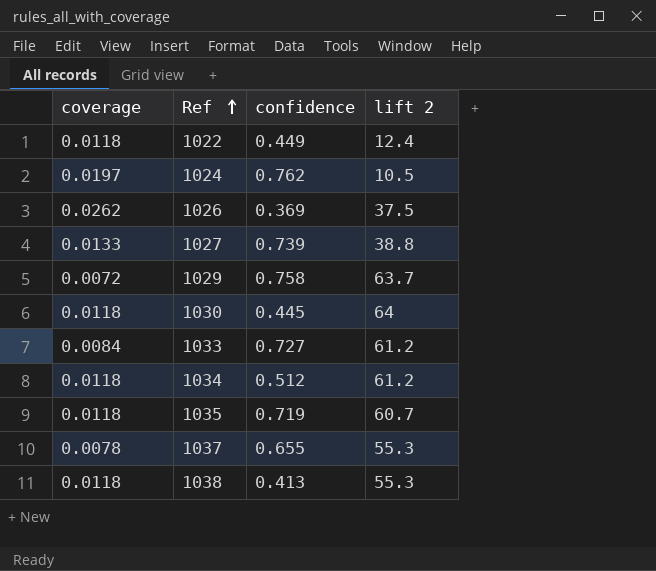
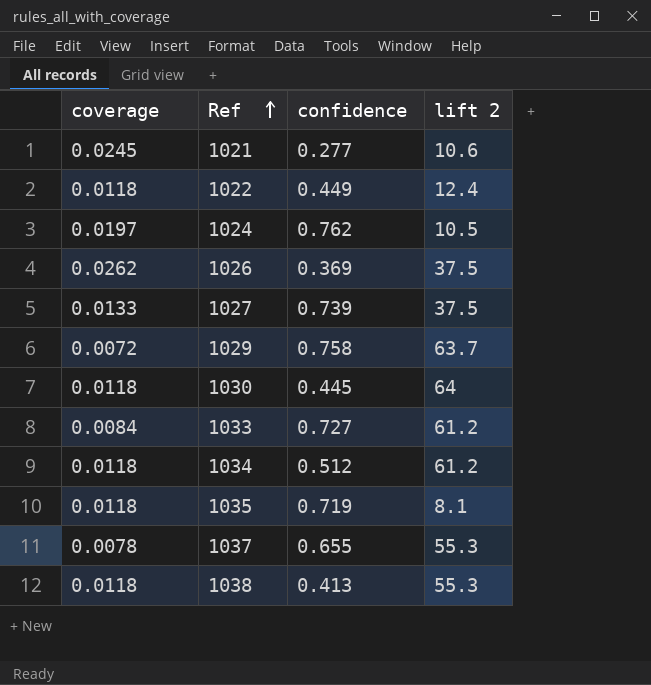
row 1021: none -> 0.0245 | 0.277 | 10.6
1027 | lift 2: 38.8 -> 37.5
1035 | lift 2: 60.7 -> 8.1

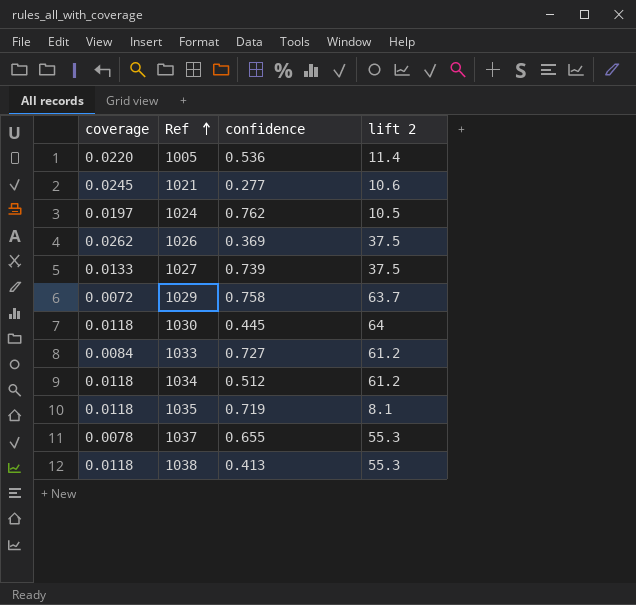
row 1022: 0.0118 | 0.449 | 12.4 -> none
row 1005: none -> 0.0220 | 0.536 | 11.4

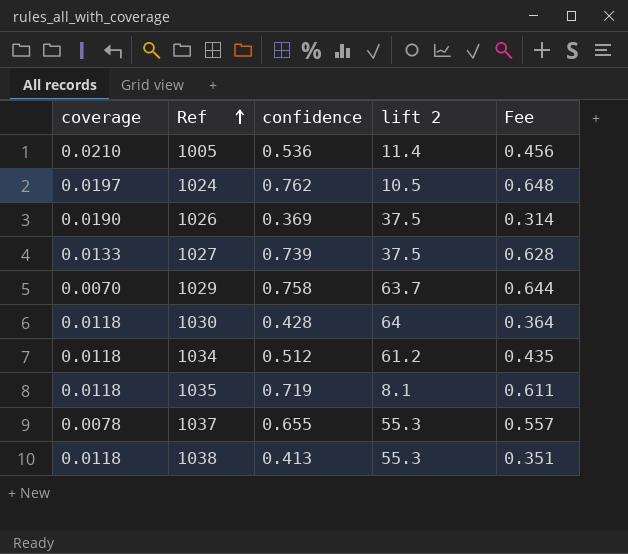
column Fee | formula: none -> [confidence] * 0.85
row 1021: 0.0245 | 0.277 | 10.6 -> none
row 1033: 0.0084 | 0.727 | 61.2 -> none
1005 | coverage: 0.0220 -> 0.0210
1026 | coverage: 0.0262 -> 0.0190
1029 | coverage: 0.0072 -> 0.0070
1030 | confidence: 0.445 -> 0.428

